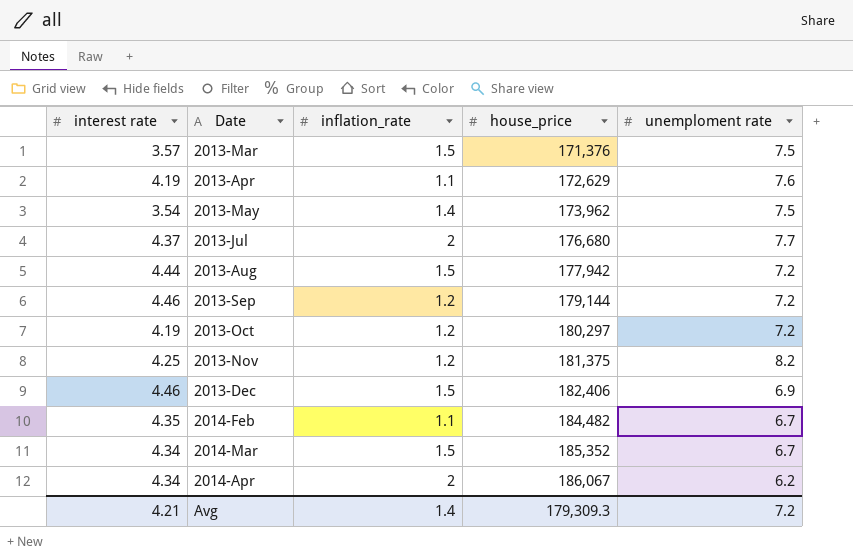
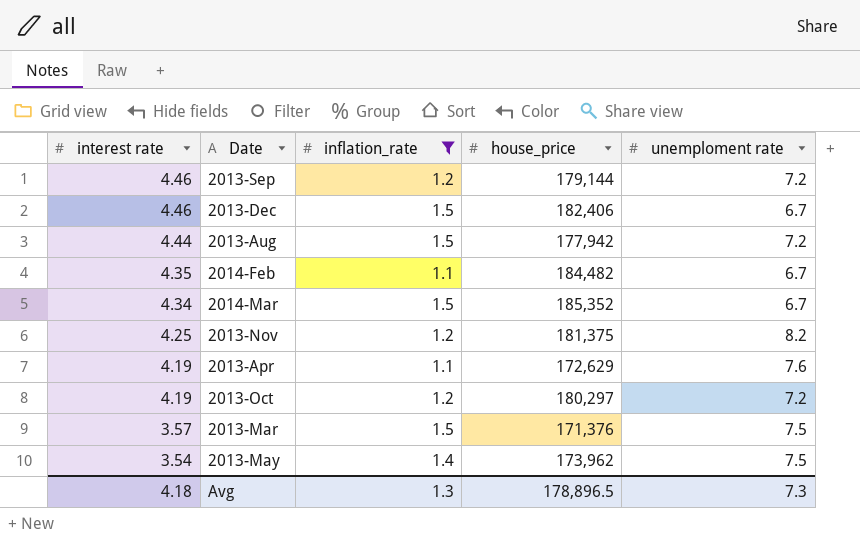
filter: none -> inflation_rate != 2
row order: Date ascending -> interest rate descending
2013-Dec | unemploment rate: 6.9 -> 6.7
Avg | interest rate: 4.21 -> 4.18
Avg | inflation_rate: 1.4 -> 1.3
Avg | house_price: 179,309.3 -> 178,896.5
Avg | unemploment rate: 7.2 -> 7.3

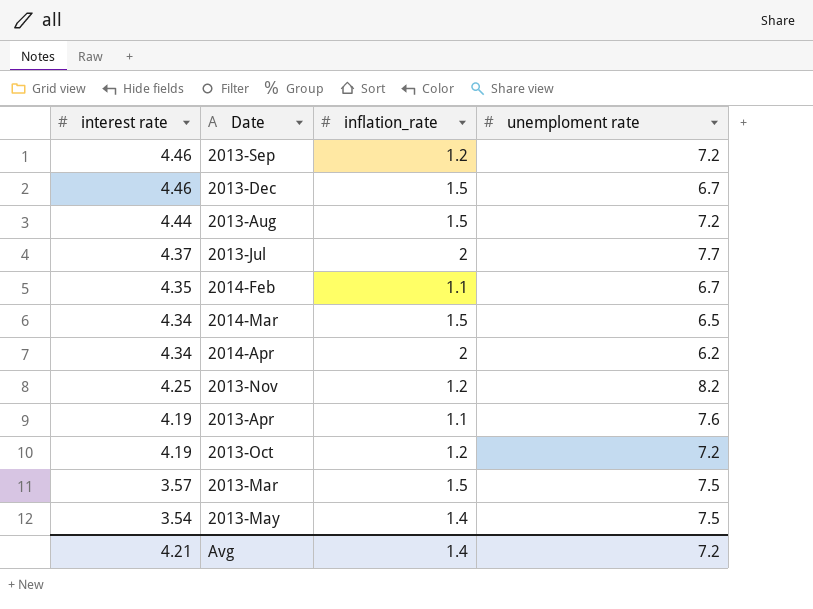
filter: inflation_rate != 2 -> none
column house_price | position: 4 -> none
2014-Mar | unemploment rate: 6.7 -> 6.5
Avg | interest rate: 4.18 -> 4.21
Avg | inflation_rate: 1.3 -> 1.4
Avg | unemploment rate: 7.3 -> 7.2

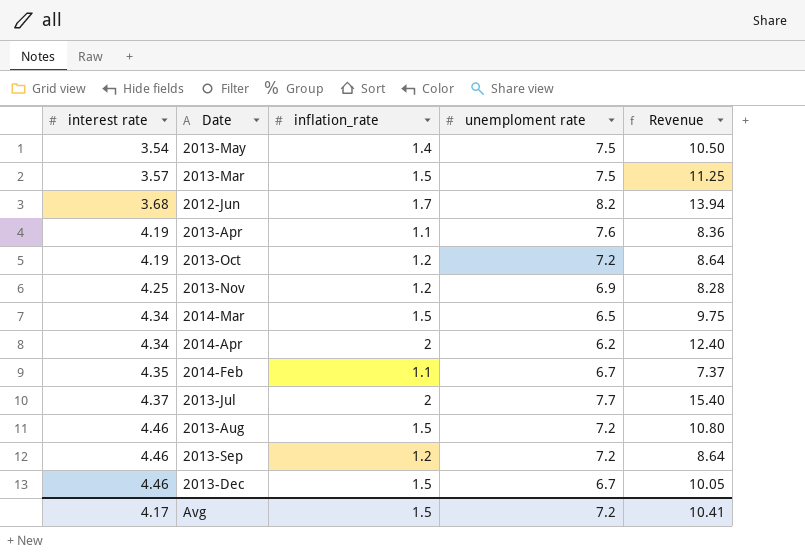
row order: interest rate descending -> interest rate ascending
column Revenue | formula: none -> [inflation_rate] * [unemploment rate]
row 2012-Jun: none -> 3.68 | 1.7 | 8.2 | 13.94
2013-Nov | unemploment rate: 8.2 -> 6.9
2013-Aug | interest rate: 4.44 -> 4.46
Avg | interest rate: 4.21 -> 4.17
Avg | inflation_rate: 1.4 -> 1.5

